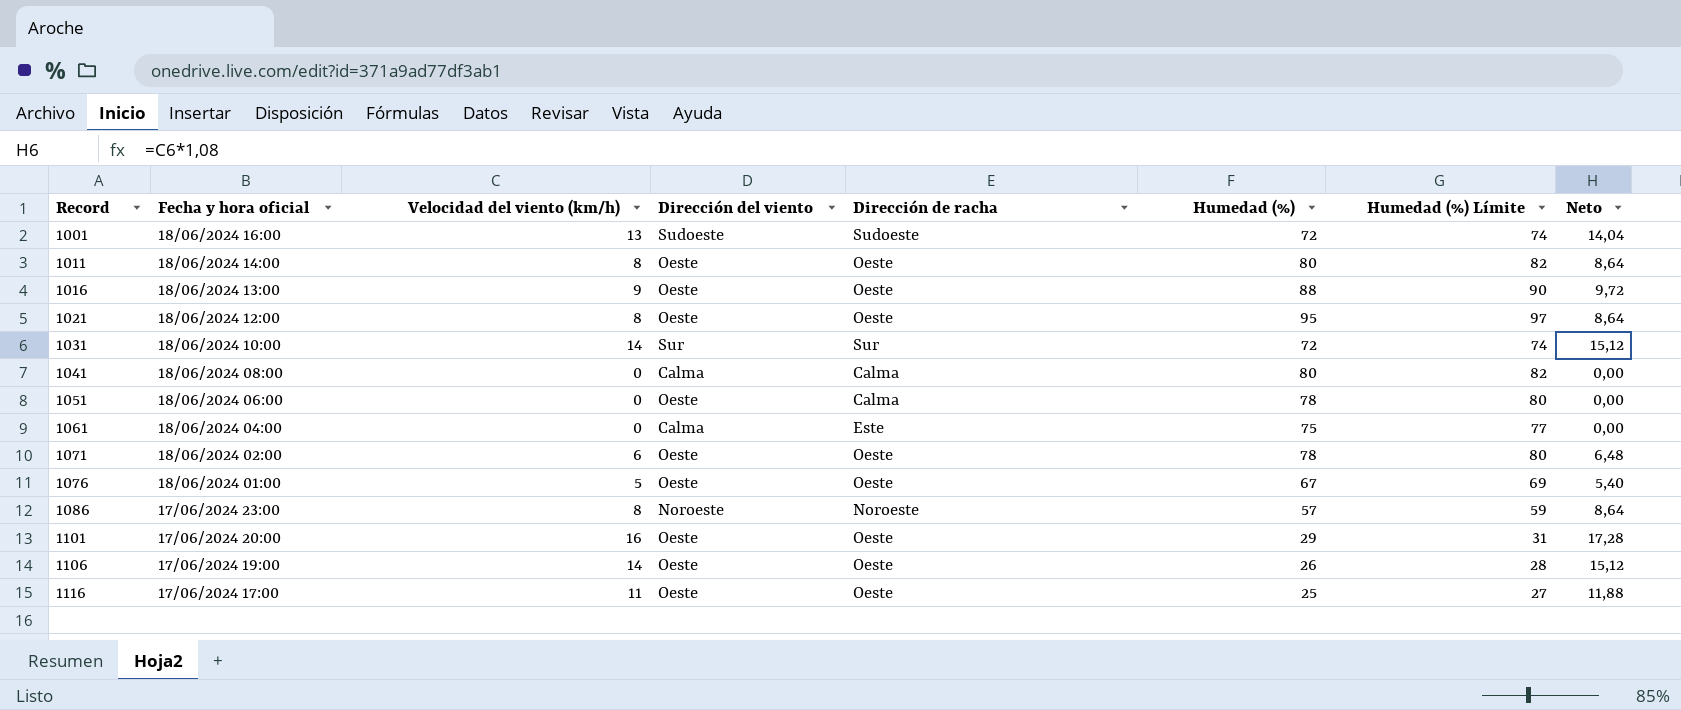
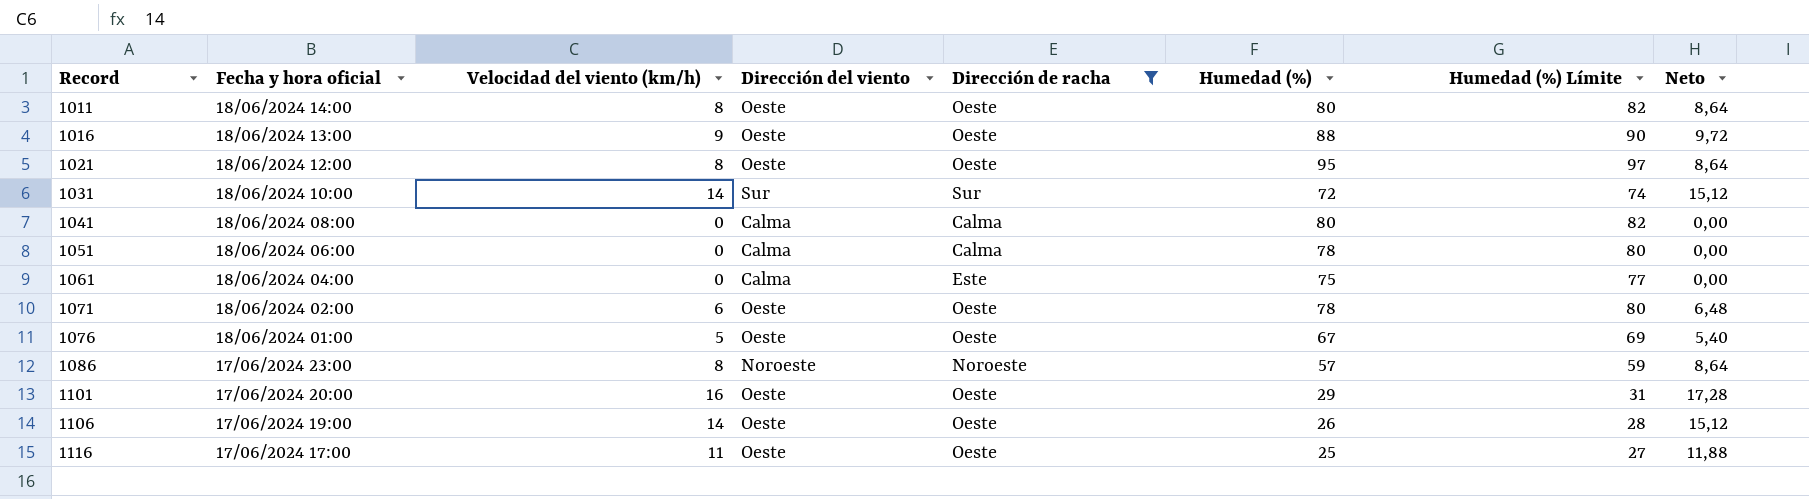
filter: none -> Dirección de racha != Sudoeste
1051 | Dirección del viento: Oeste -> Calma

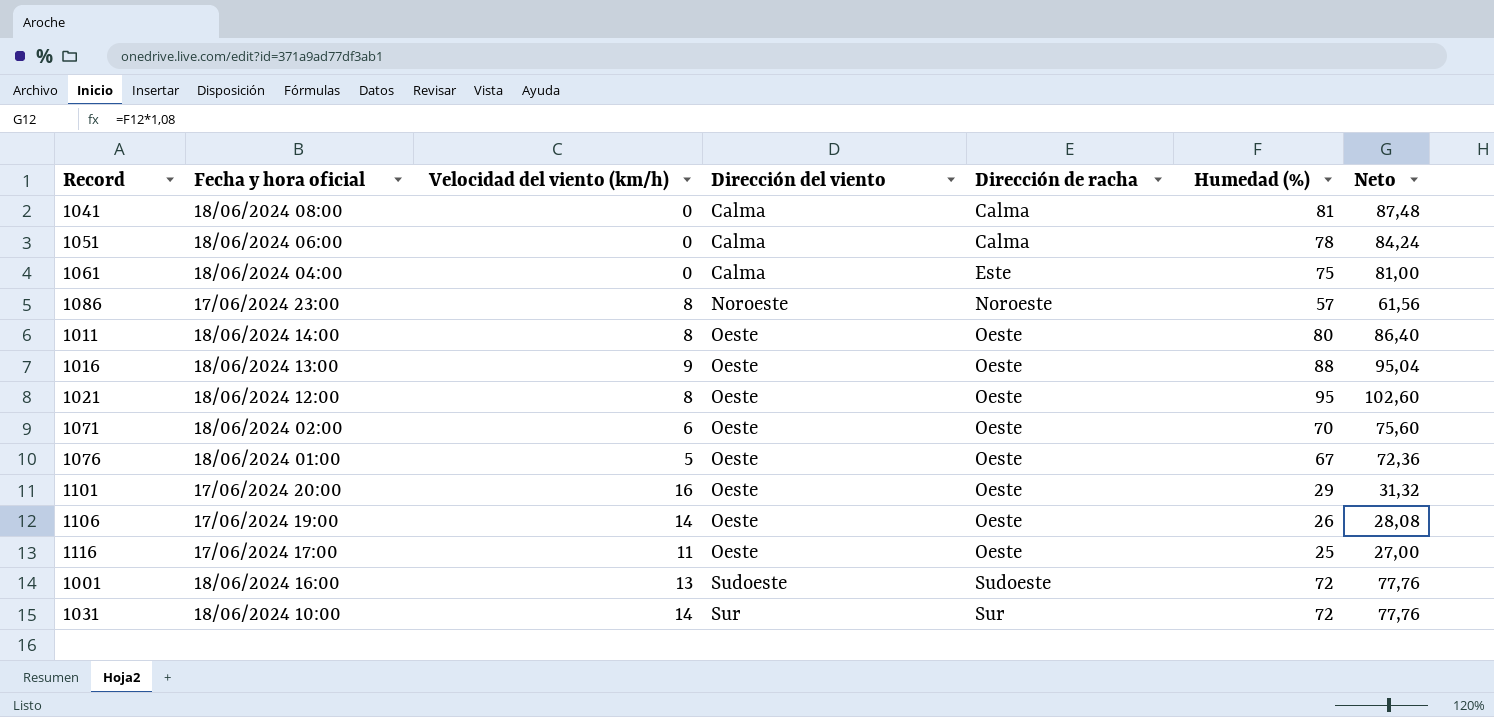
filter: Dirección de racha != Sudoeste -> none
row order: Record ascending -> Dirección del viento ascending
column Humedad (%) Límite | formula: [Humedad (%)] + 2 -> none
column Neto | formula: [Velocidad del viento (km/h)] * 1,08 -> [Humedad (%)] * 1,08
1041 | Humedad (%): 80 -> 81
1071 | Humedad (%): 78 -> 70

